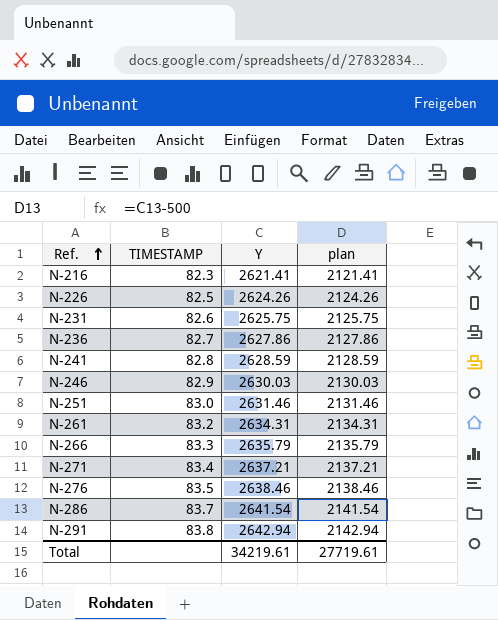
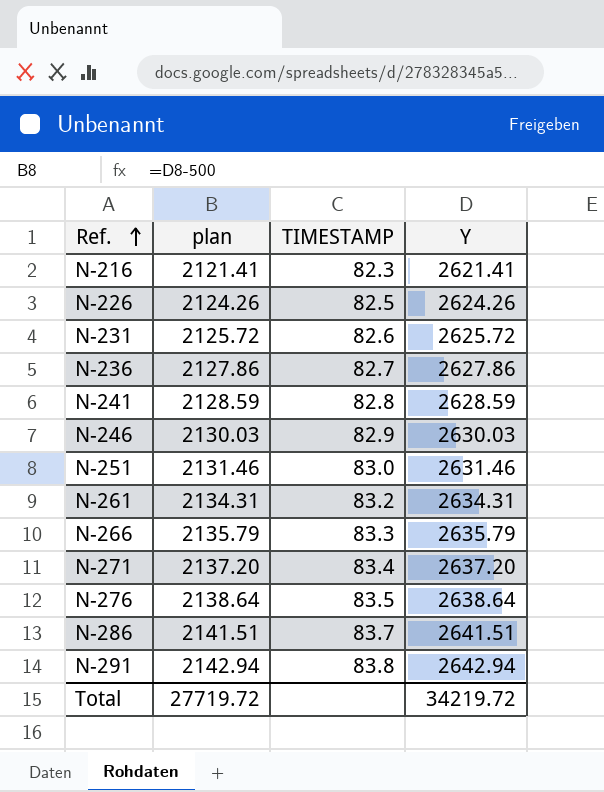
column plan | position: 4 -> 2
N-231 | plan: 2125.75 -> 2125.72
N-231 | Y: 2625.75 -> 2625.72
N-271 | plan: 2137.21 -> 2137.20
N-271 | Y: 2637.21 -> 2637.20
N-276 | plan: 2138.46 -> 2138.64
N-276 | Y: 2638.46 -> 2638.64
N-286 | plan: 2141.54 -> 2141.51
N-286 | Y: 2641.54 -> 2641.51
Total | plan: 27719.61 -> 27719.72
Total | Y: 34219.61 -> 34219.72

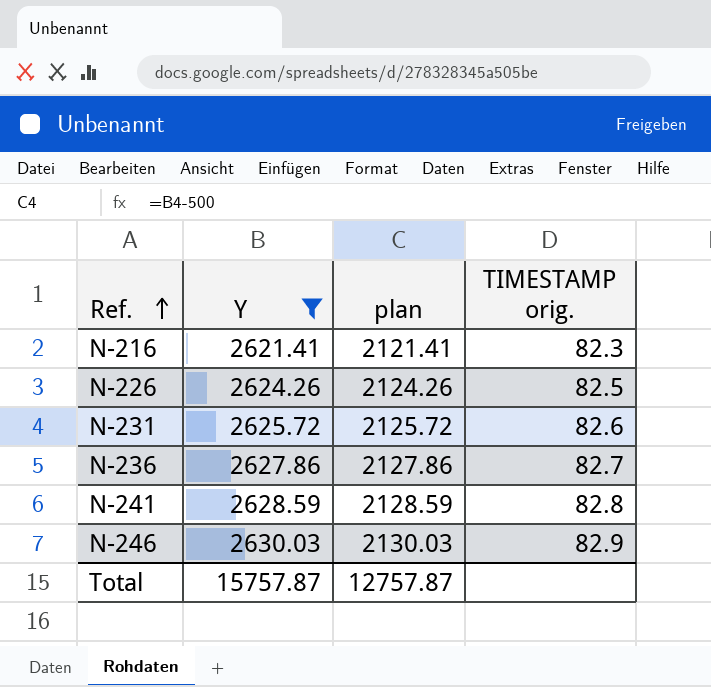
filter: none -> Y <= 2630.03
column Y | position: 4 -> 2
column name: TIMESTAMP -> TIMESTAMP orig.
Total | Y: 34219.72 -> 15757.87
Total | plan: 27719.72 -> 12757.87

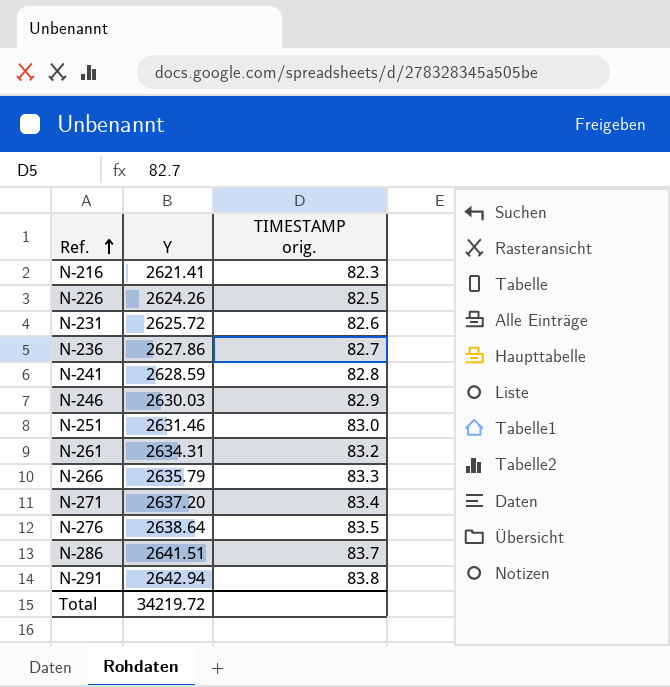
filter: Y <= 2630.03 -> none
column plan | formula: [Y] - 500 -> none
Total | Y: 15757.87 -> 34219.72

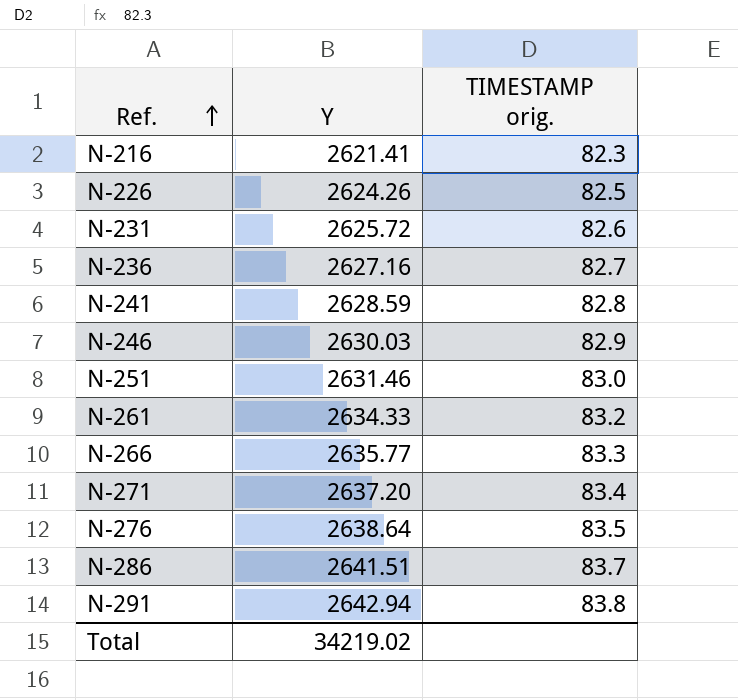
N-236 | Y: 2627.86 -> 2627.16
N-261 | Y: 2634.31 -> 2634.33
N-266 | Y: 2635.79 -> 2635.77
Total | Y: 34219.72 -> 34219.02

